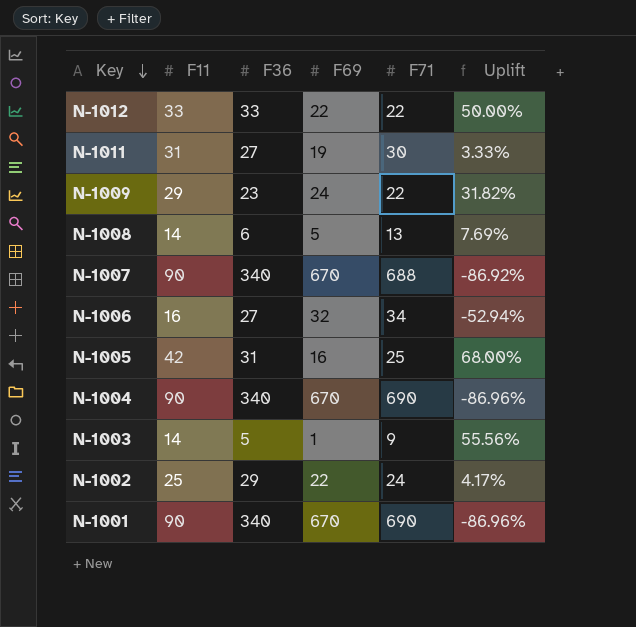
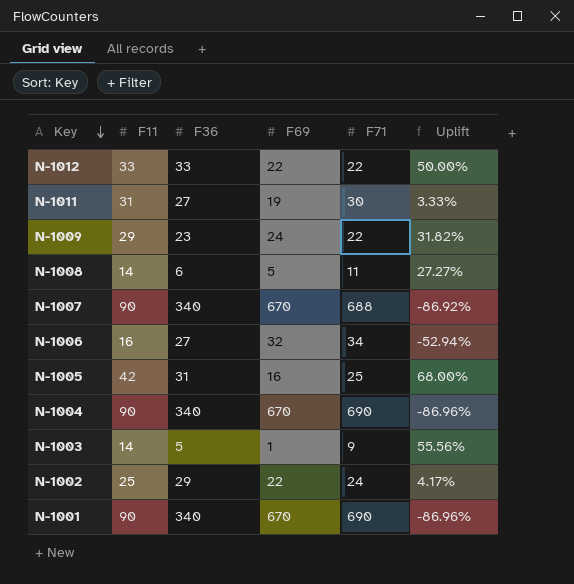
N-1008 | F71: 13 -> 11
N-1008 | Uplift: 7.69% -> 27.27%

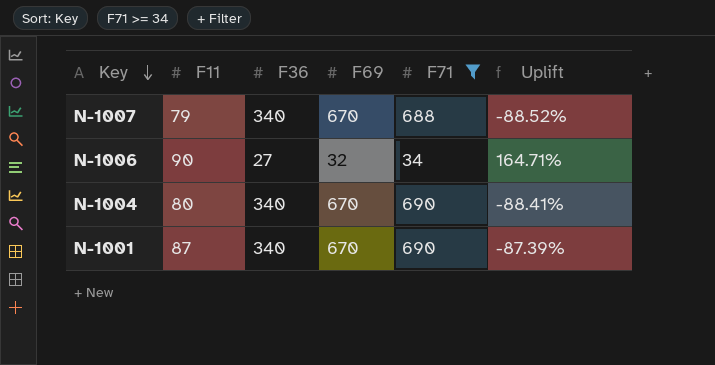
filter: none -> F71 >= 34
N-1007 | F11: 90 -> 79
N-1007 | Uplift: -86.92% -> -88.52%
N-1006 | F11: 16 -> 90
N-1006 | Uplift: -52.94% -> 164.71%
N-1004 | F11: 90 -> 80
N-1004 | Uplift: -86.96% -> -88.41%
N-1001 | F11: 90 -> 87
N-1001 | Uplift: -86.96% -> -87.39%

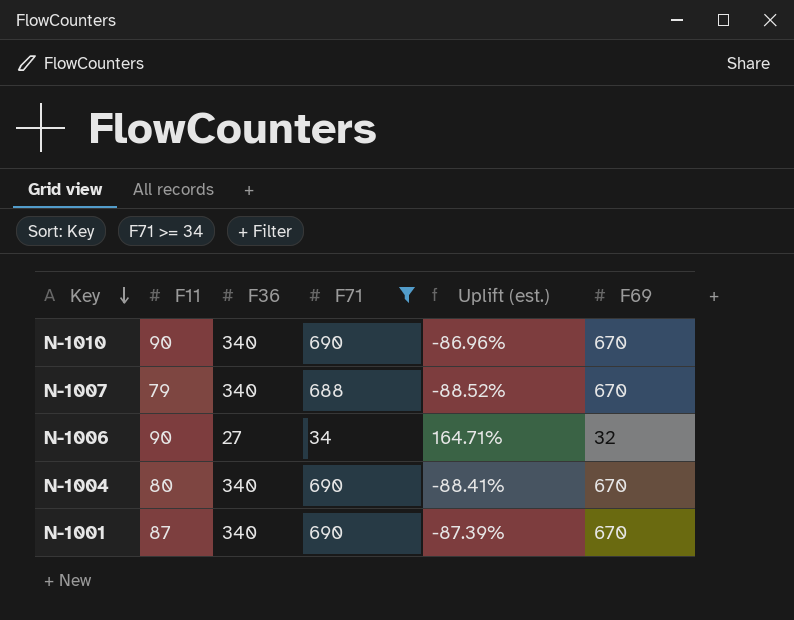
column name: Uplift -> Uplift (est.)
column F69 | position: 4 -> 6
row N-1010: none -> 90 | 340 | 690 | -86.96% | 670

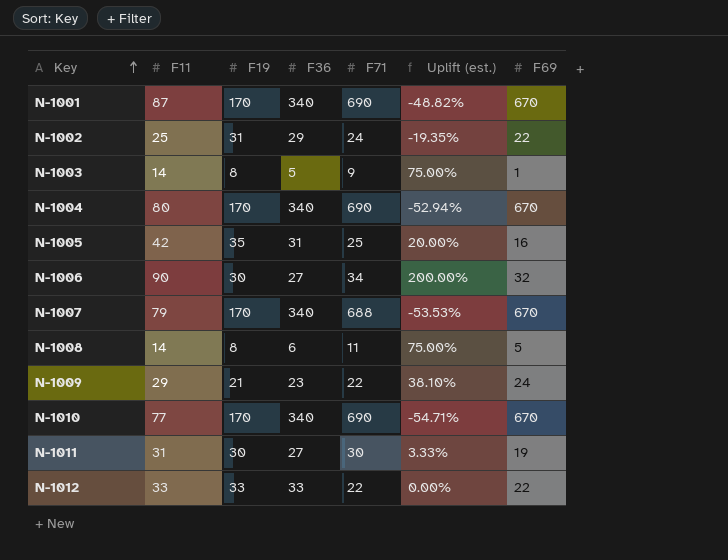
filter: F71 >= 34 -> none
row order: Key descending -> Key ascending
column F19 | position: none -> 3
column Uplift (est.) | formula: ([F11] - [F71]) / [F71] -> ([F11] - [F19]) / [F19]
N-1010 | F11: 90 -> 77

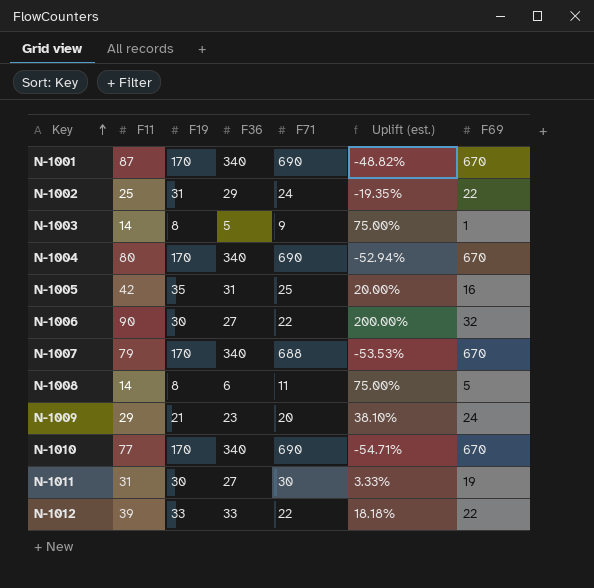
N-1006 | F71: 34 -> 22
N-1009 | F71: 22 -> 20
N-1012 | F11: 33 -> 39
N-1012 | Uplift (est.): 0.00% -> 18.18%

